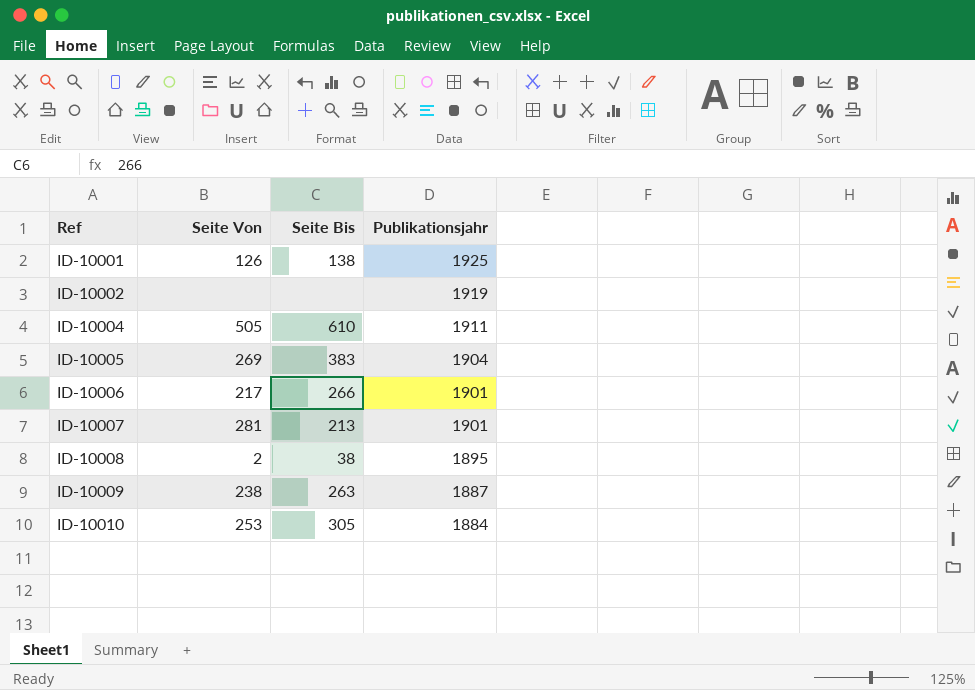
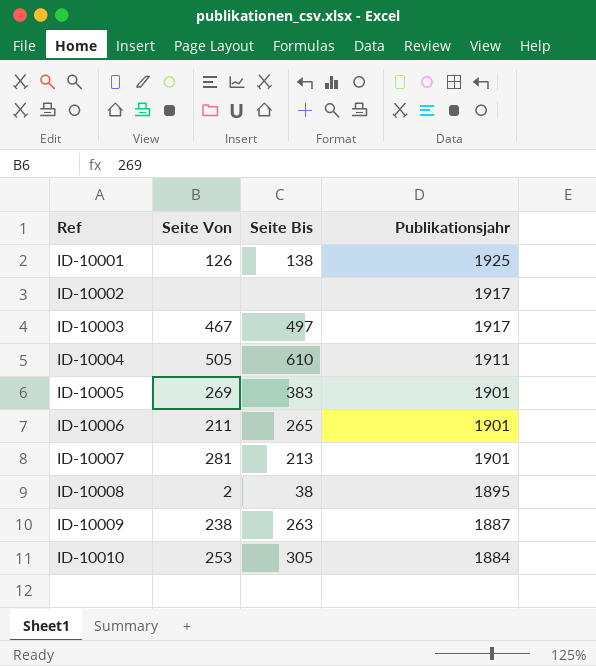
ID-10002 | Publikationsjahr: 1919 -> 1917
row ID-10003: none -> 467 | 497 | 1917
ID-10005 | Publikationsjahr: 1904 -> 1901
ID-10006 | Seite Von: 217 -> 211
ID-10006 | Seite Bis: 266 -> 265

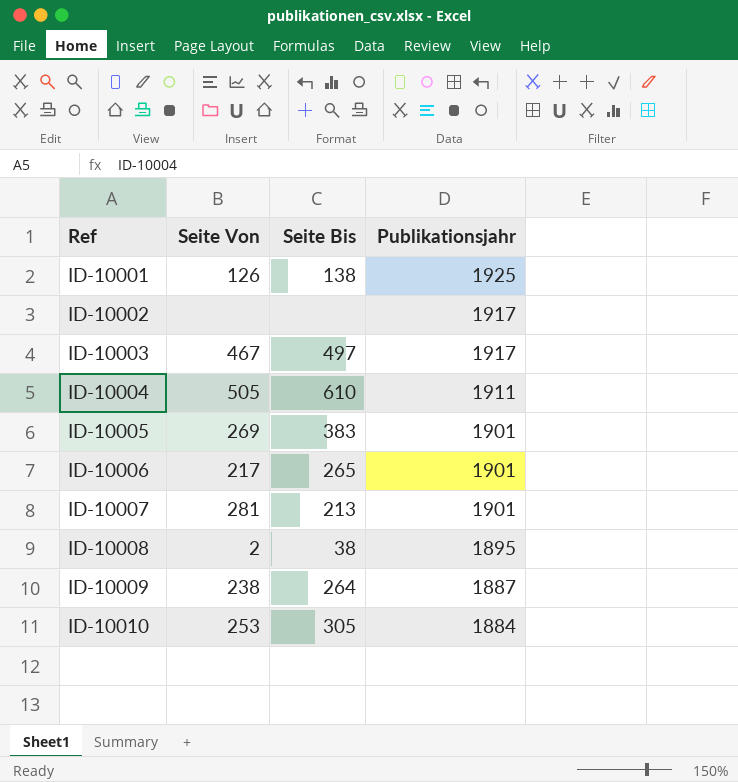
ID-10006 | Seite Von: 211 -> 217
ID-10009 | Seite Bis: 263 -> 264

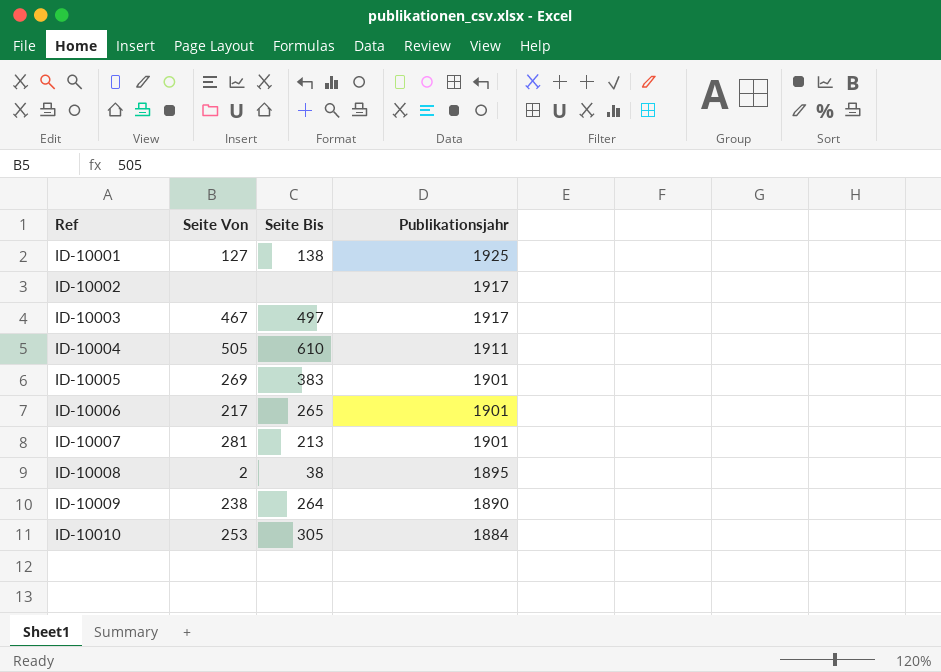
ID-10001 | Seite Von: 126 -> 127
ID-10009 | Publikationsjahr: 1887 -> 1890

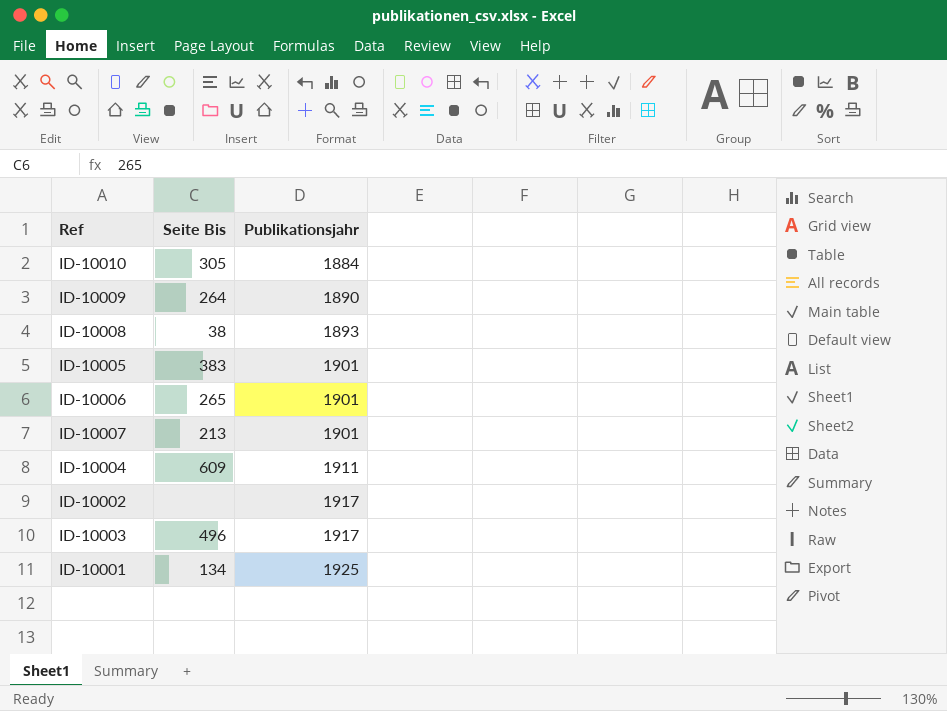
row order: Ref ascending -> Publikationsjahr ascending
column Seite Von | position: 2 -> none
ID-10008 | Publikationsjahr: 1895 -> 1893
ID-10004 | Seite Bis: 610 -> 609
ID-10003 | Seite Bis: 497 -> 496
ID-10001 | Seite Bis: 138 -> 134

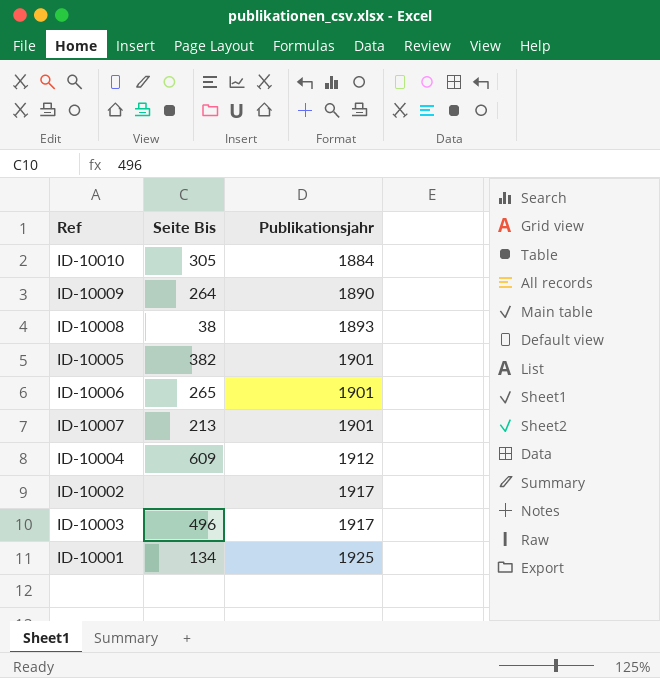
ID-10005 | Seite Bis: 383 -> 382
ID-10004 | Publikationsjahr: 1911 -> 1912

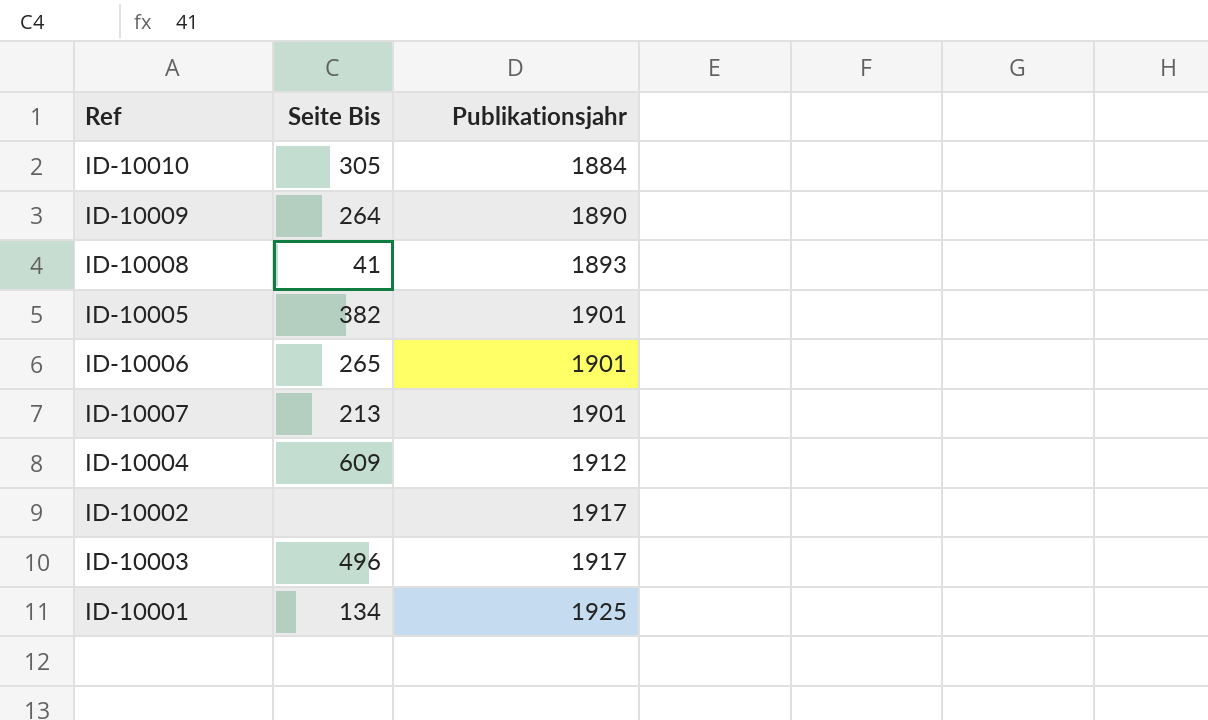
ID-10008 | Seite Bis: 38 -> 41

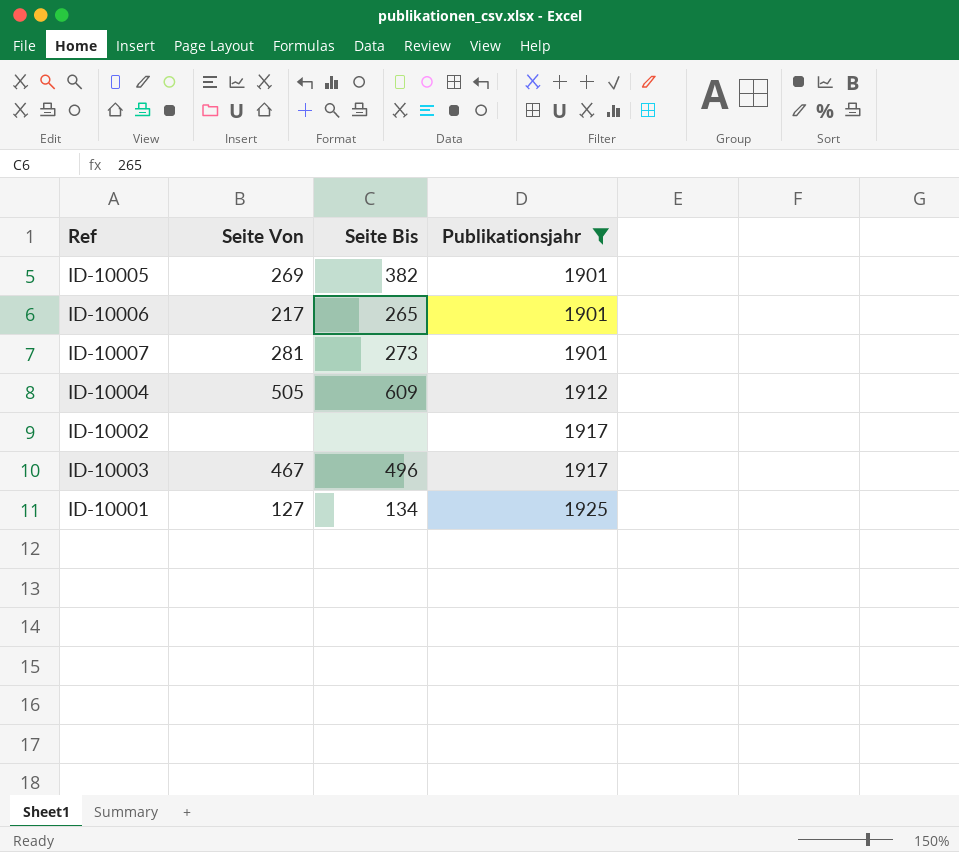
filter: none -> Publikationsjahr >= 1901
column Seite Von | position: none -> 2
ID-10007 | Seite Bis: 213 -> 273

